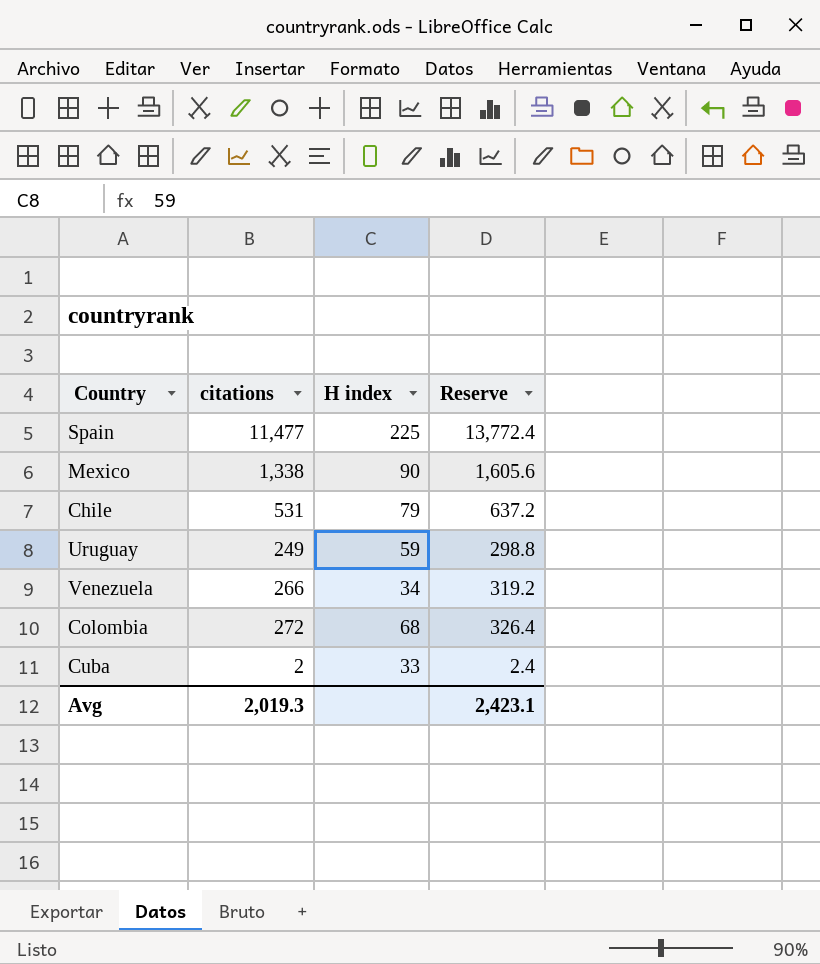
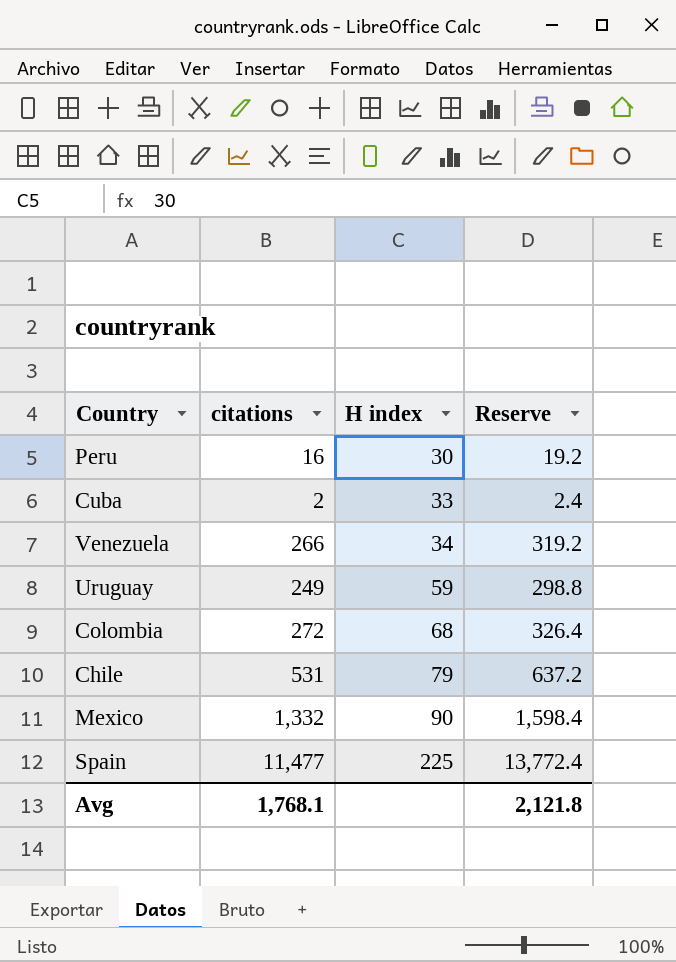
row order: none -> H index ascending
row Peru: none -> 16 | 30 | 19.2
Mexico | citations: 1,338 -> 1,332
Mexico | Reserve: 1,605.6 -> 1,598.4
Avg | citations: 2,019.3 -> 1,768.1
Avg | Reserve: 2,423.1 -> 2,121.8

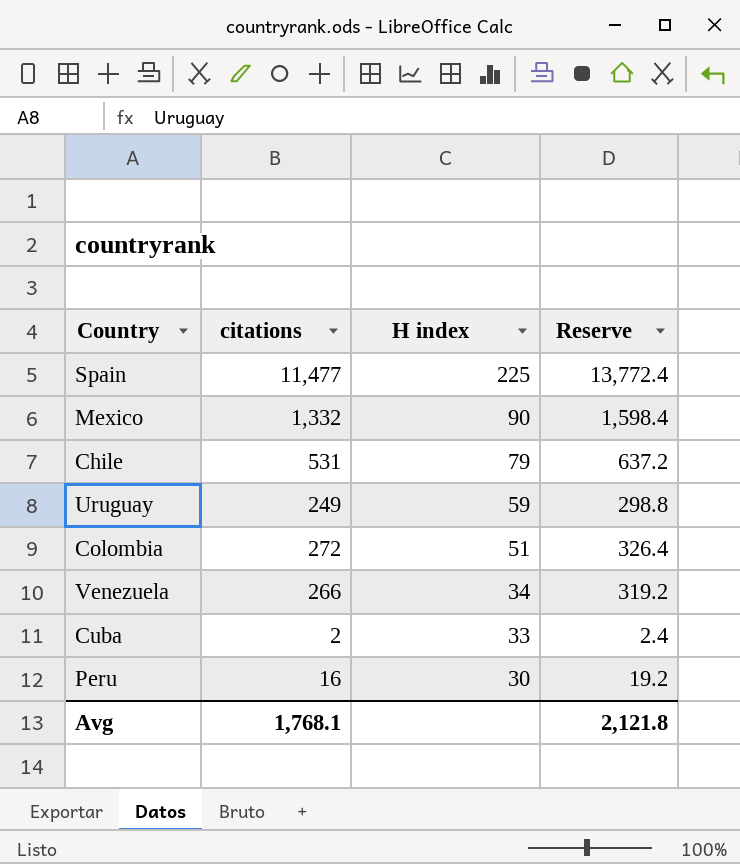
row order: H index ascending -> H index descending
Colombia | H index: 68 -> 51

